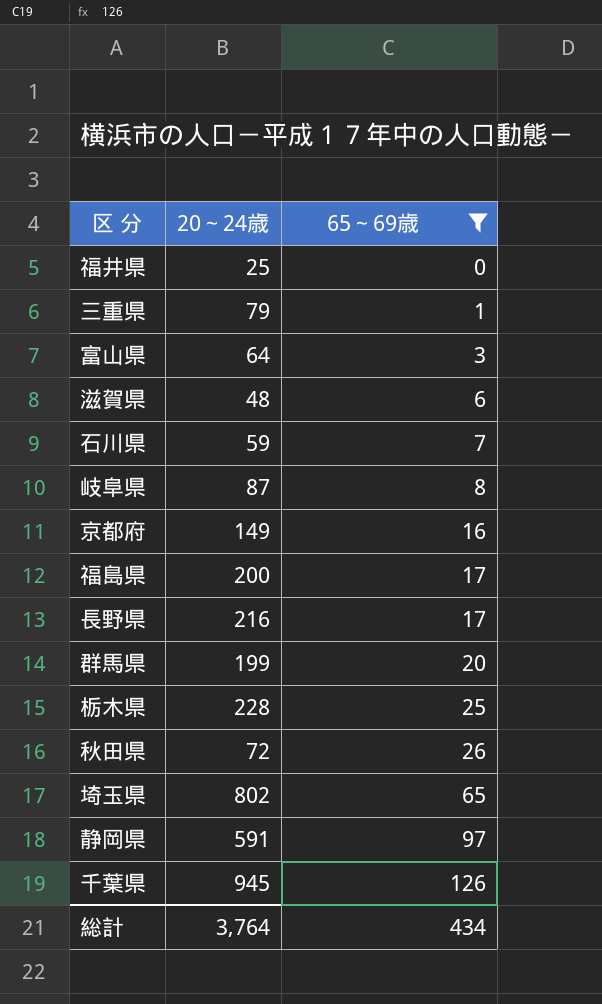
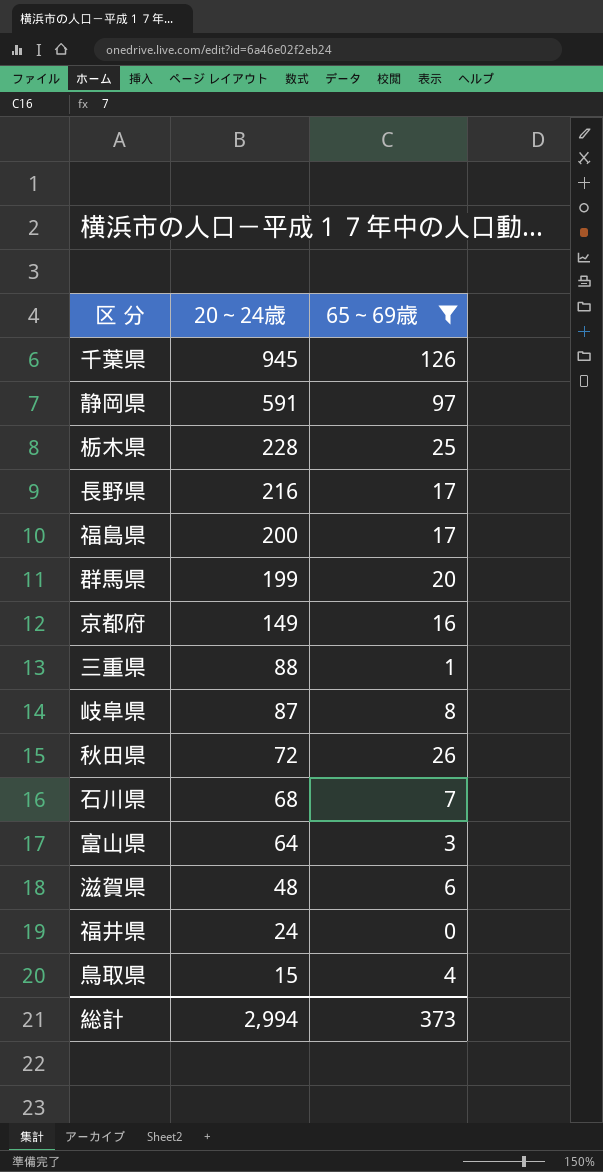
row order: 65～69歳 ascending -> 20～24歳 descending
row 埼玉県: 802 | 65 -> none
三重県 | 20～24歳: 79 -> 88
石川県 | 20～24歳: 59 -> 68
福井県 | 20～24歳: 25 -> 24
row 鳥取県: none -> 15 | 4
総計 | 20～24歳: 3,764 -> 2,994
総計 | 65～69歳: 434 -> 373

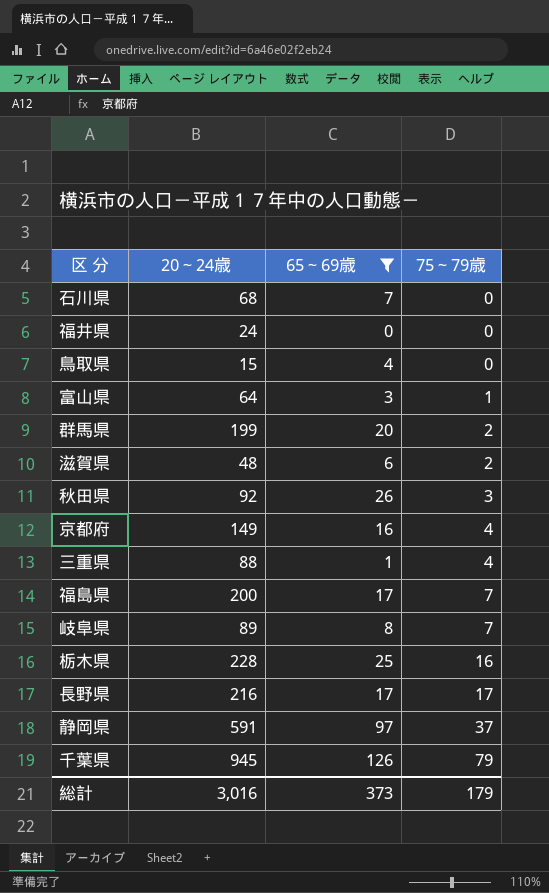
row order: 20～24歳 descending -> 75～79歳 ascending
column 75～79歳 | position: none -> 4
秋田県 | 20～24歳: 72 -> 92
岐阜県 | 20～24歳: 87 -> 89
総計 | 20～24歳: 2,994 -> 3,016

